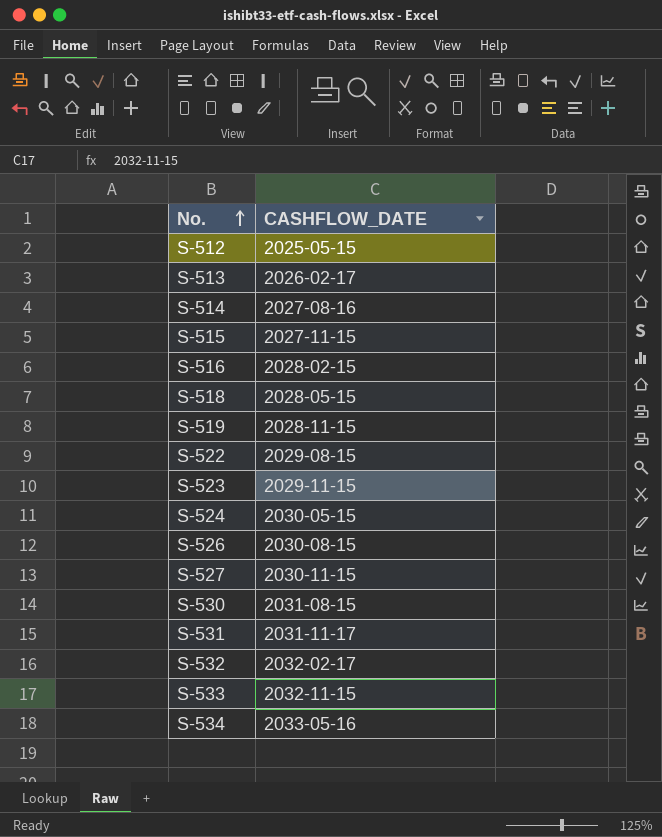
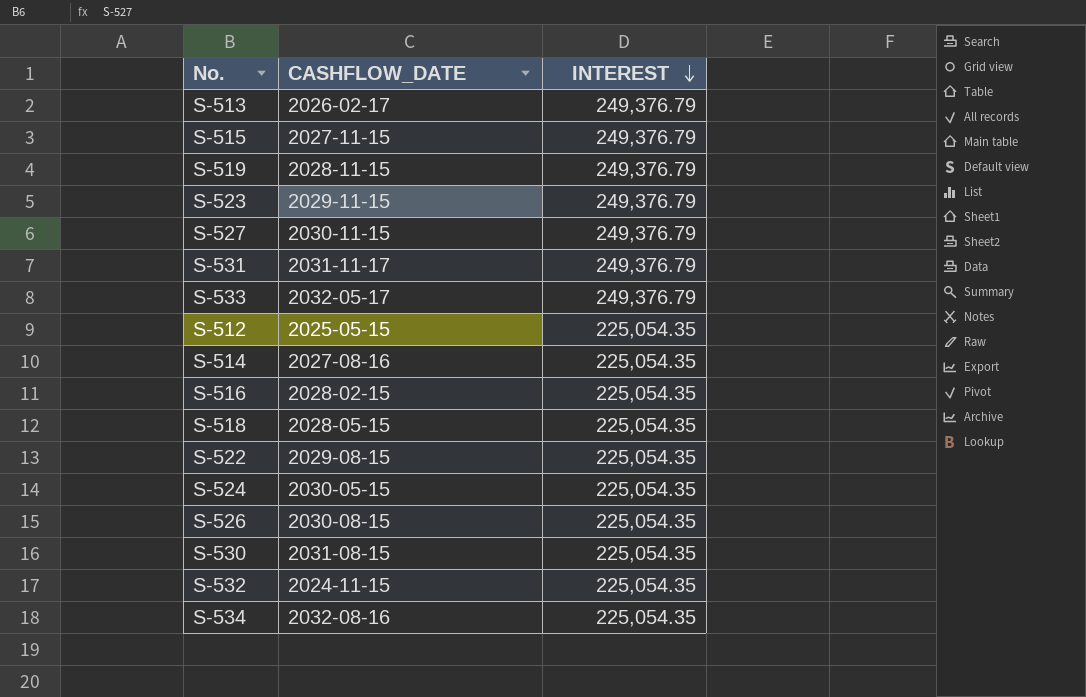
row order: No. ascending -> INTEREST descending
column INTEREST | position: none -> 3
S-533 | CASHFLOW_DATE: 2032-11-15 -> 2032-05-17
S-532 | CASHFLOW_DATE: 2032-02-17 -> 2024-11-15
S-534 | CASHFLOW_DATE: 2033-05-16 -> 2032-08-16

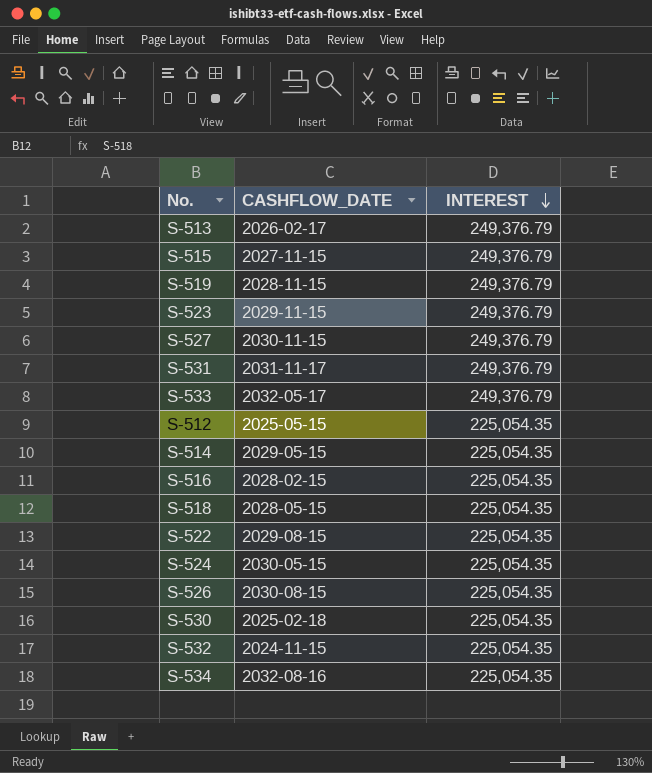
S-514 | CASHFLOW_DATE: 2027-08-16 -> 2029-05-15
S-530 | CASHFLOW_DATE: 2031-08-15 -> 2025-02-18

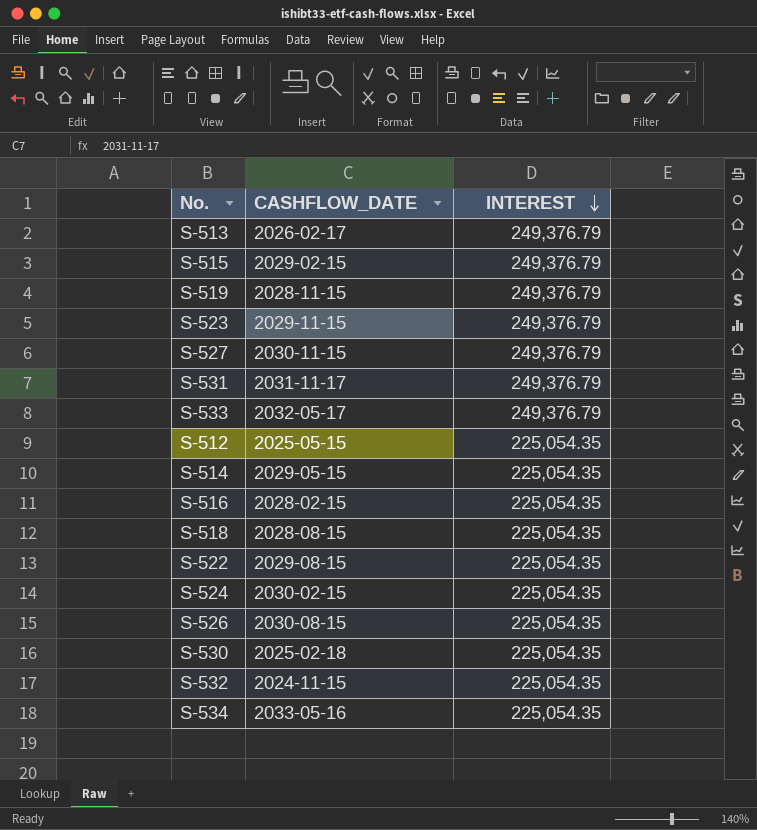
S-515 | CASHFLOW_DATE: 2027-11-15 -> 2029-02-15
S-518 | CASHFLOW_DATE: 2028-05-15 -> 2028-08-15
S-524 | CASHFLOW_DATE: 2030-05-15 -> 2030-02-15
S-534 | CASHFLOW_DATE: 2032-08-16 -> 2033-05-16

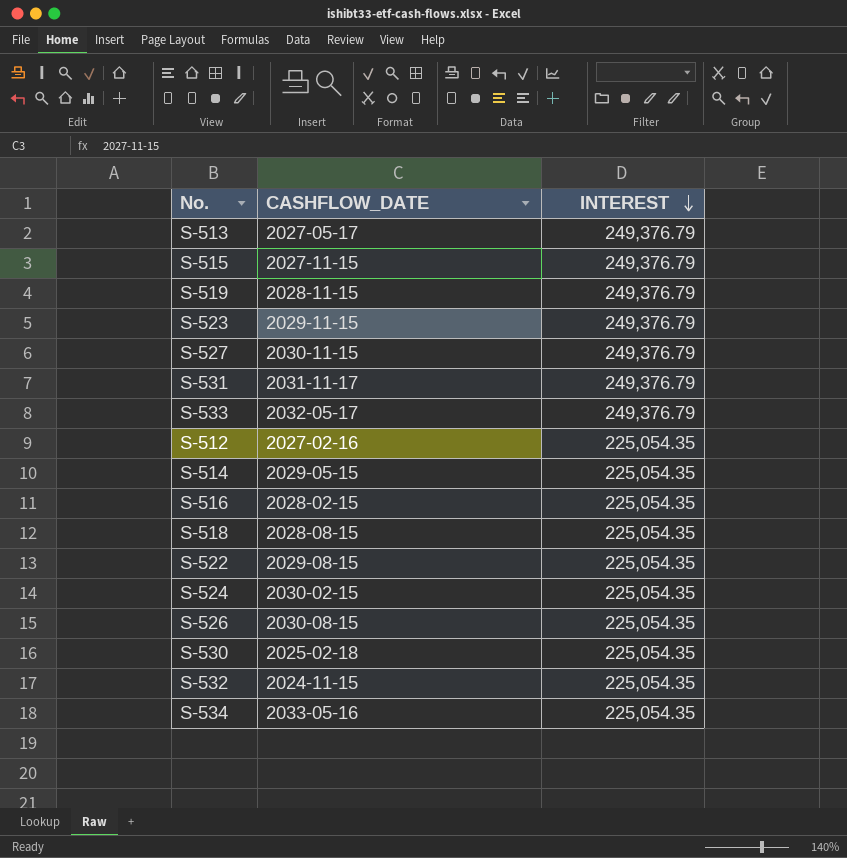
S-513 | CASHFLOW_DATE: 2026-02-17 -> 2027-05-17
S-515 | CASHFLOW_DATE: 2029-02-15 -> 2027-11-15
S-512 | CASHFLOW_DATE: 2025-05-15 -> 2027-02-16

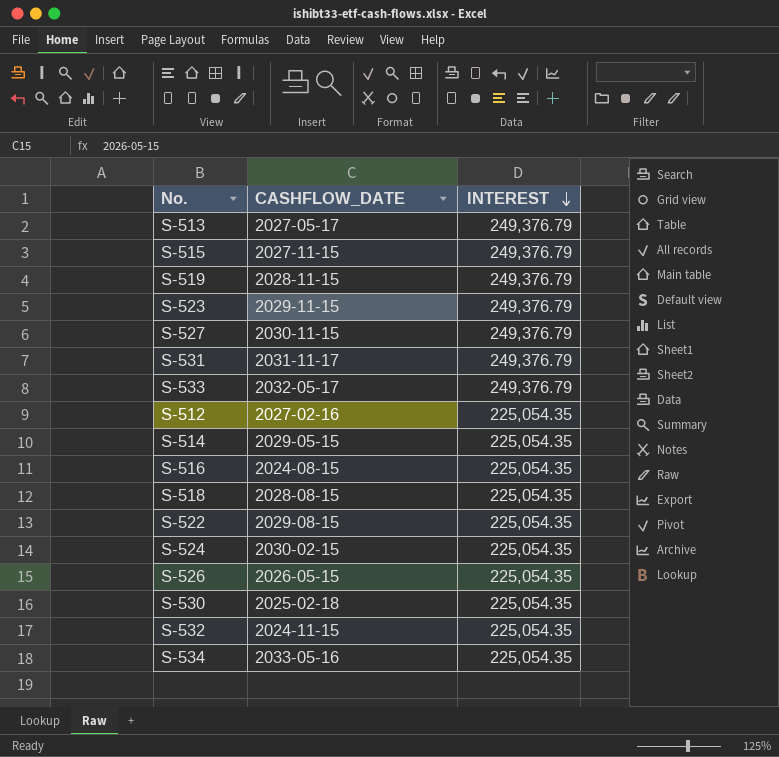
S-516 | CASHFLOW_DATE: 2028-02-15 -> 2024-08-15
S-526 | CASHFLOW_DATE: 2030-08-15 -> 2026-05-15

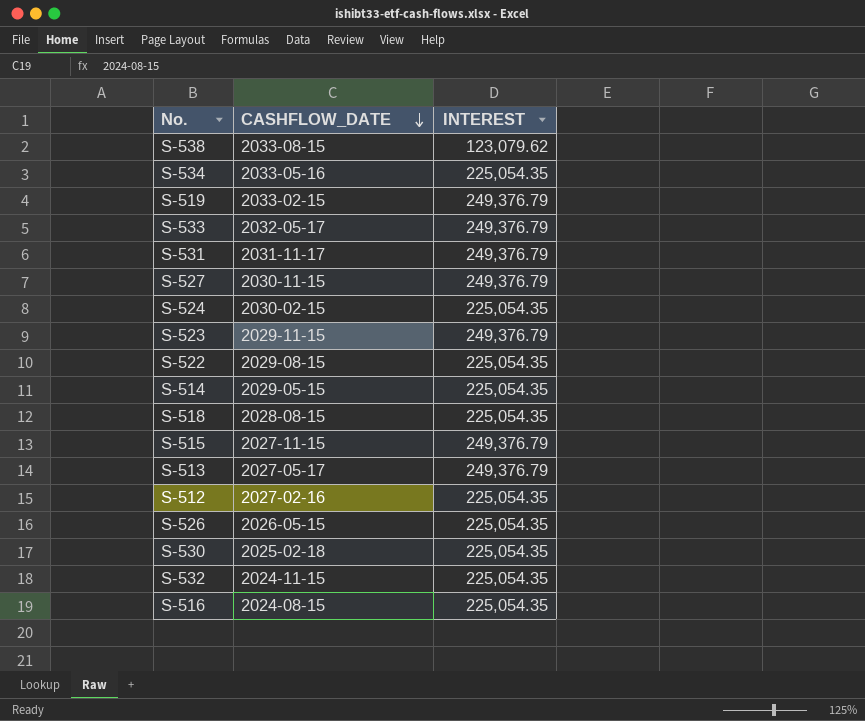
row order: INTEREST descending -> CASHFLOW_DATE descending
row S-538: none -> 2033-08-15 | 123,079.62
S-519 | CASHFLOW_DATE: 2028-11-15 -> 2033-02-15

